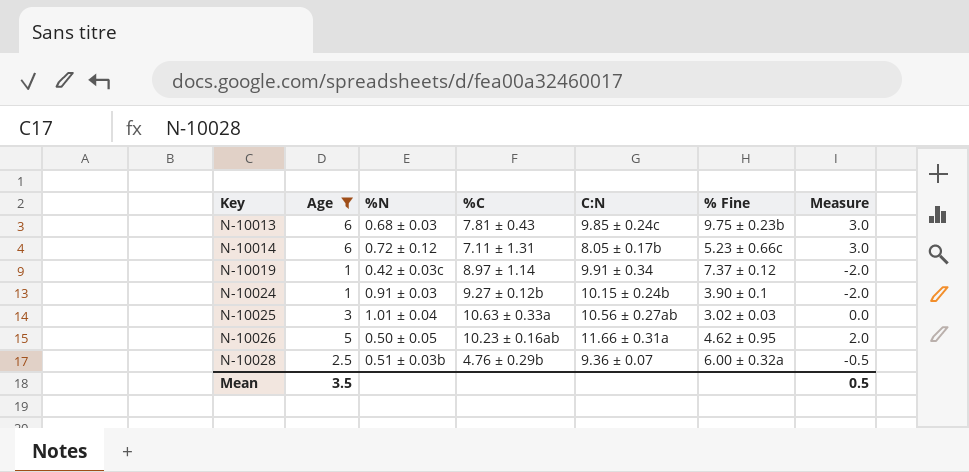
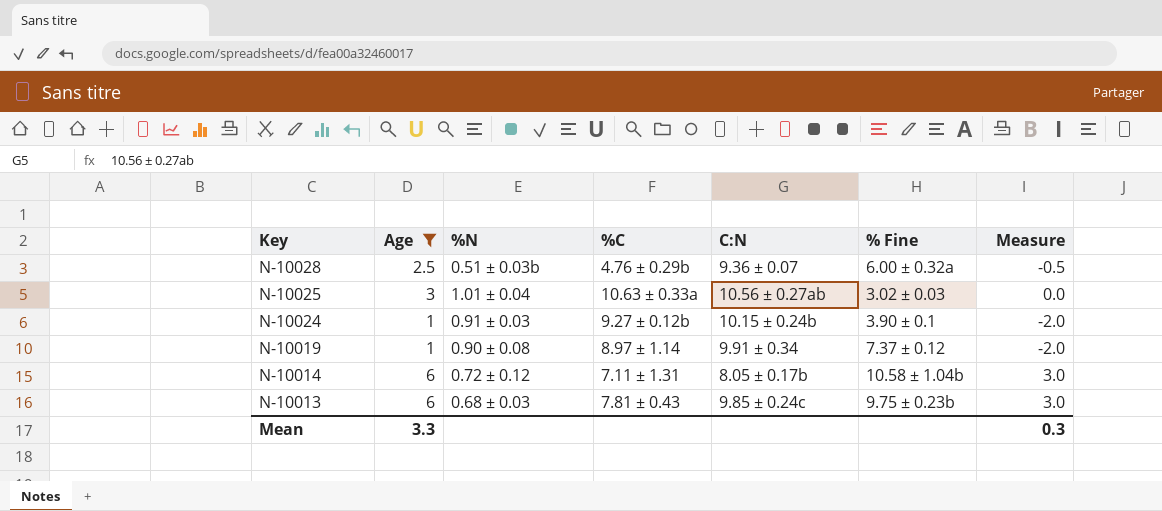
row order: Key ascending -> Key descending
row N-10026: 5 | 0.50 ± 0.05 | 10.23 ± 0.16ab | 11.66 ± 0.31a | 4.62 ± 0.95 | 2.0 -> none
N-10019 | %N: 0.42 ± 0.03c -> 0.90 ± 0.08
N-10014 | % Fine: 5.23 ± 0.66c -> 10.58 ± 1.04b
Mean | Age: 3.5 -> 3.3
Mean | Measure: 0.5 -> 0.3

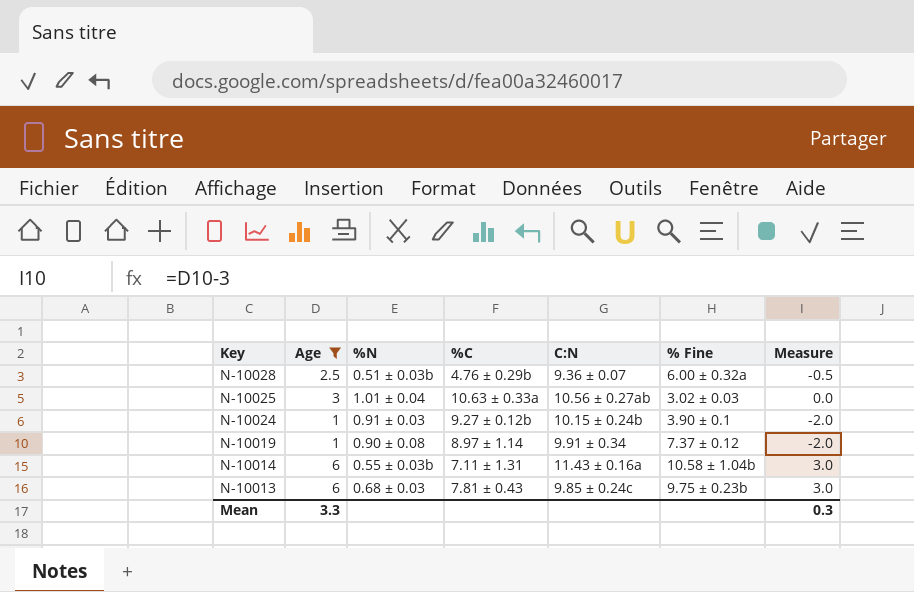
N-10014 | %N: 0.72 ± 0.12 -> 0.55 ± 0.03b
N-10014 | C:N: 8.05 ± 0.17b -> 11.43 ± 0.16a

